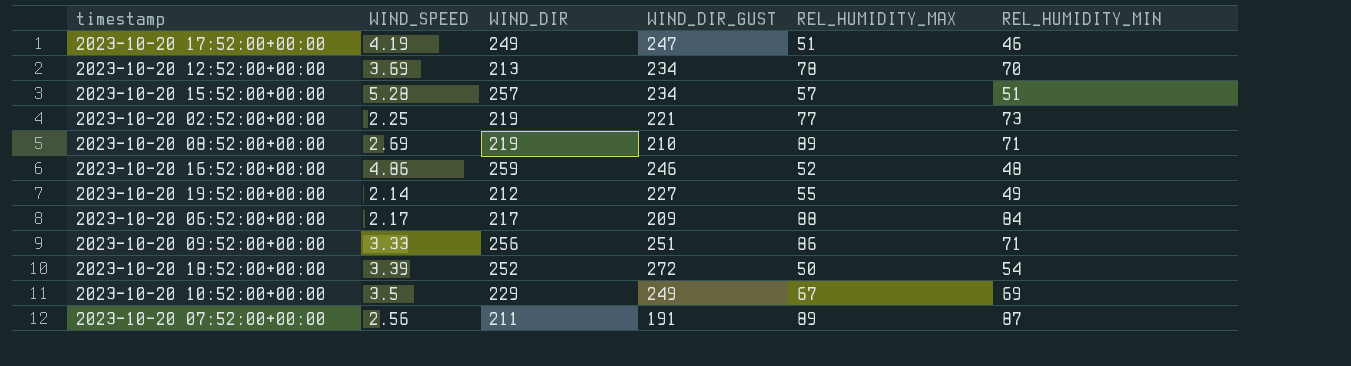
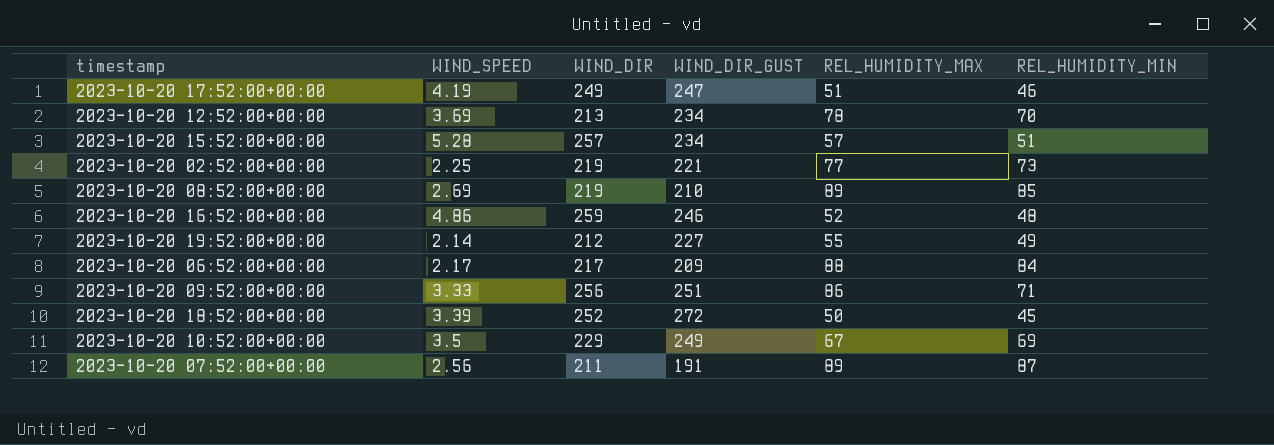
2023-10-20 08:52:00+00:00 | REL_HUMIDITY_MIN: 71 -> 85
2023-10-20 18:52:00+00:00 | REL_HUMIDITY_MIN: 54 -> 45

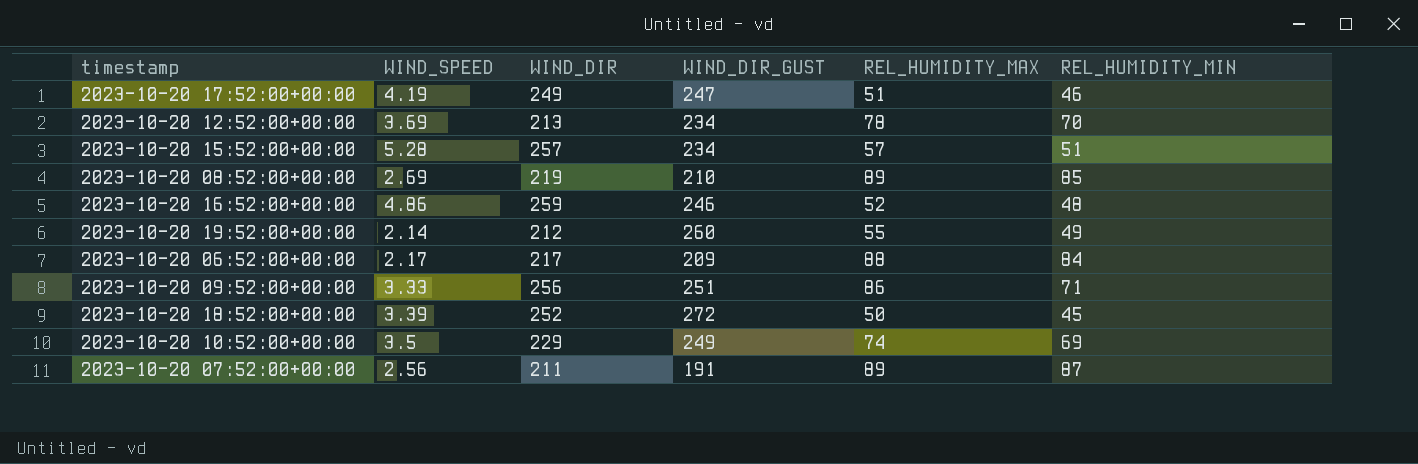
row 2023-10-20 02:52:00+00:00: 2.25 | 219 | 221 | 77 | 73 -> none
2023-10-20 19:52:00+00:00 | WIND_DIR_GUST: 227 -> 260
2023-10-20 10:52:00+00:00 | REL_HUMIDITY_MAX: 67 -> 74

